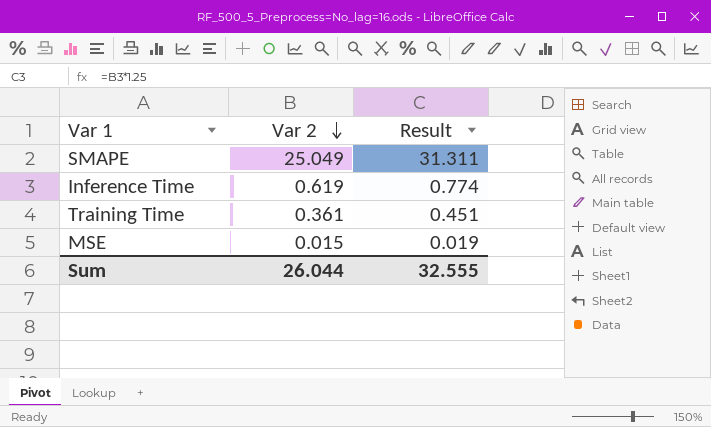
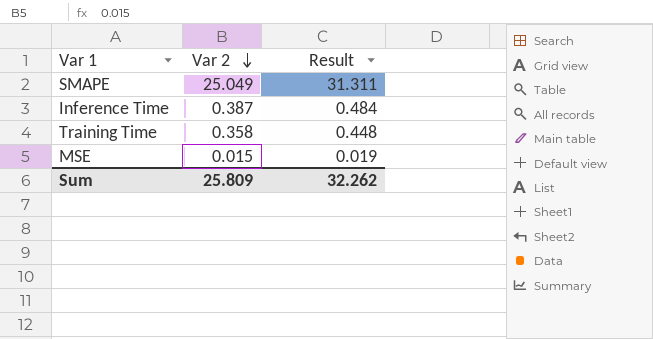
Inference Time | Var 2: 0.619 -> 0.387
Inference Time | Result: 0.774 -> 0.484
Training Time | Var 2: 0.361 -> 0.358
Training Time | Result: 0.451 -> 0.448
Sum | Var 2: 26.044 -> 25.809
Sum | Result: 32.555 -> 32.262

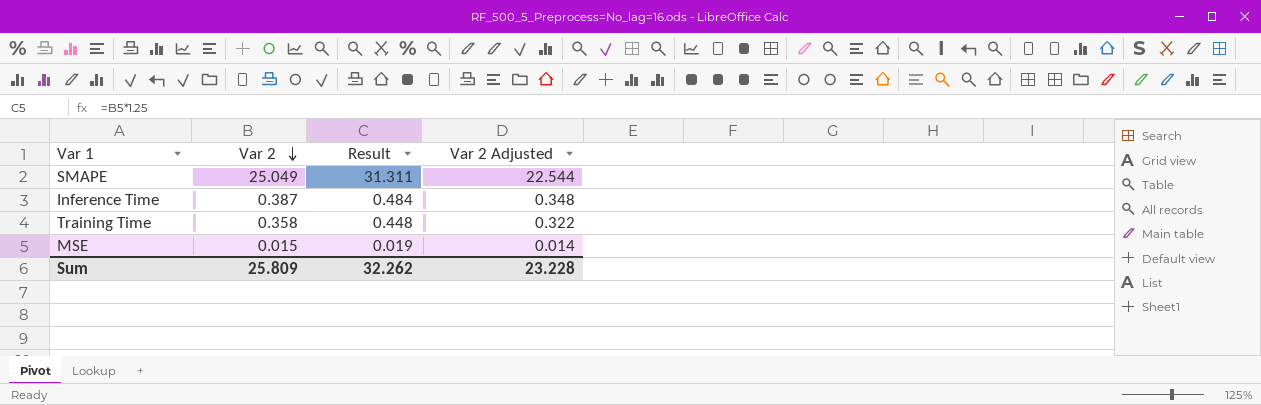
column Var 2 Adjusted | formula: none -> [Var 2] * 0.9

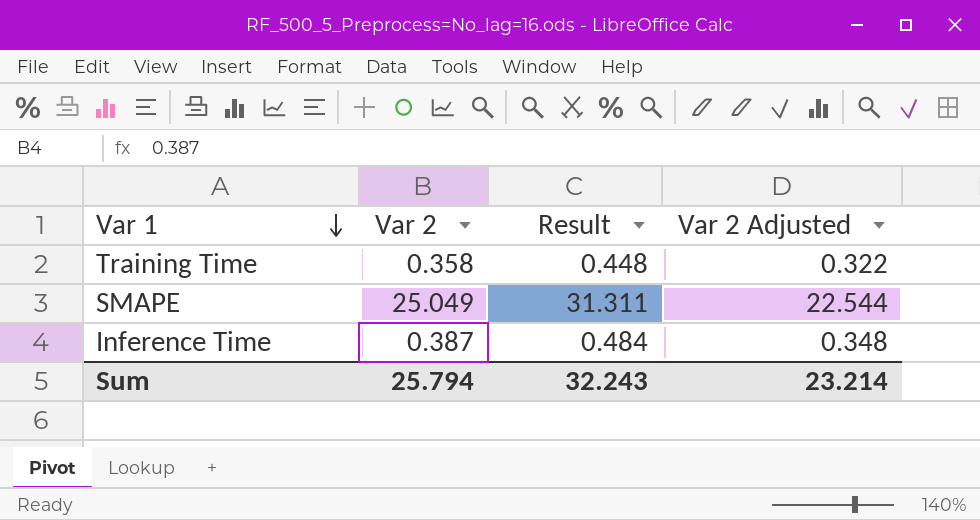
row order: Var 2 descending -> Var 1 descending
row MSE: 0.015 | 0.019 | 0.014 -> none
Sum | Var 2: 25.809 -> 25.794
Sum | Result: 32.262 -> 32.243
Sum | Var 2 Adjusted: 23.228 -> 23.214

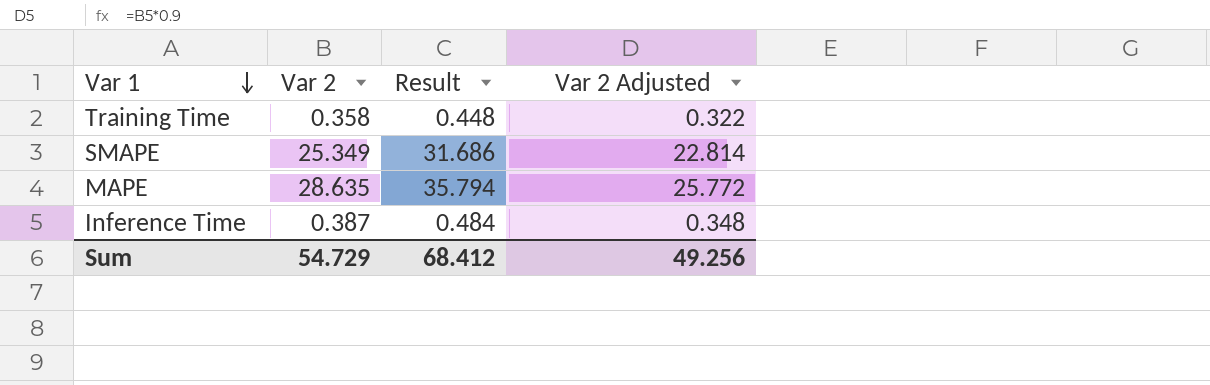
SMAPE | Var 2: 25.049 -> 25.349
SMAPE | Result: 31.311 -> 31.686
SMAPE | Var 2 Adjusted: 22.544 -> 22.814
row MAPE: none -> 28.635 | 35.794 | 25.772
Sum | Var 2: 25.794 -> 54.729
Sum | Result: 32.243 -> 68.412
Sum | Var 2 Adjusted: 23.214 -> 49.256

